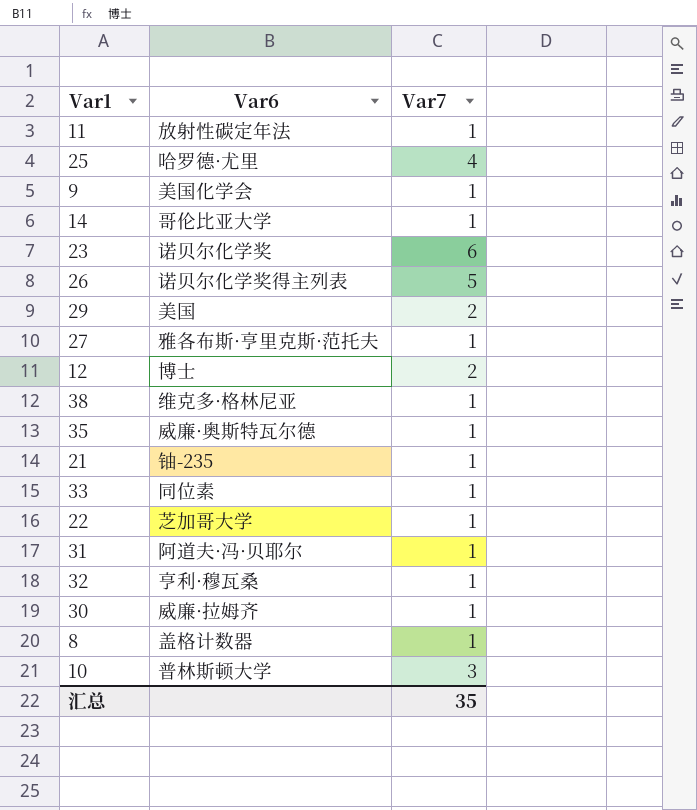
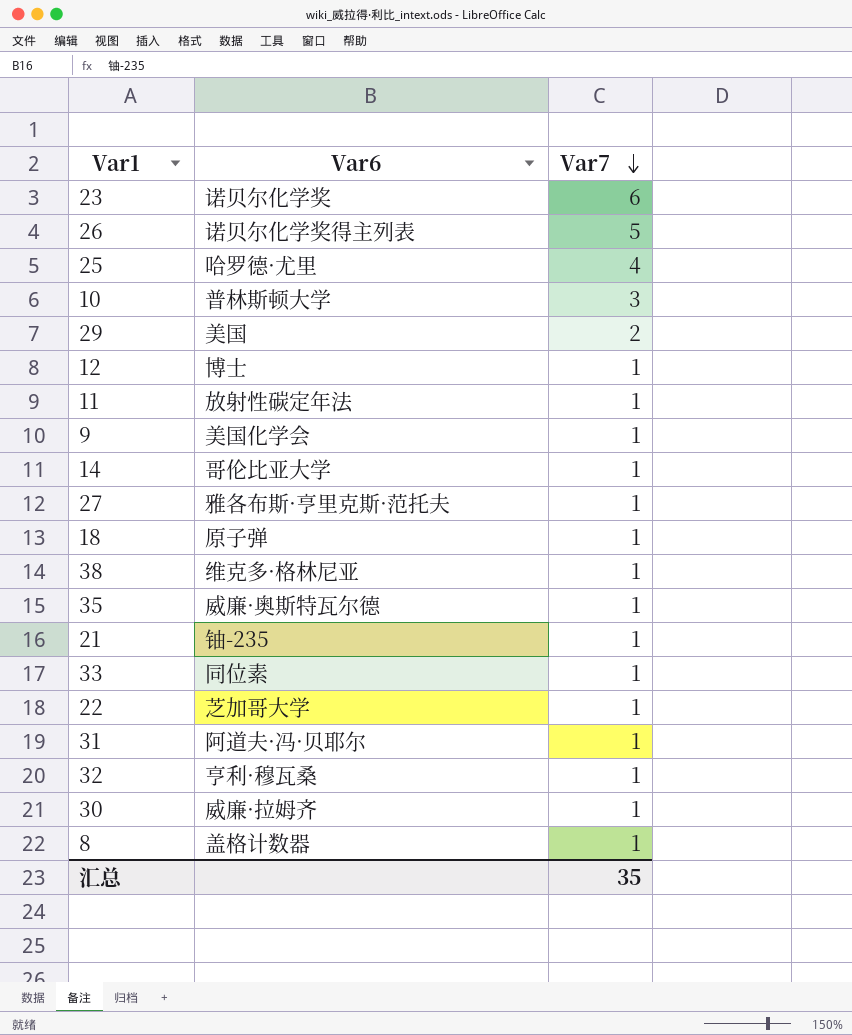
row order: none -> Var7 descending
12 | Var7: 2 -> 1
row 18: none -> 原子弹 | 1

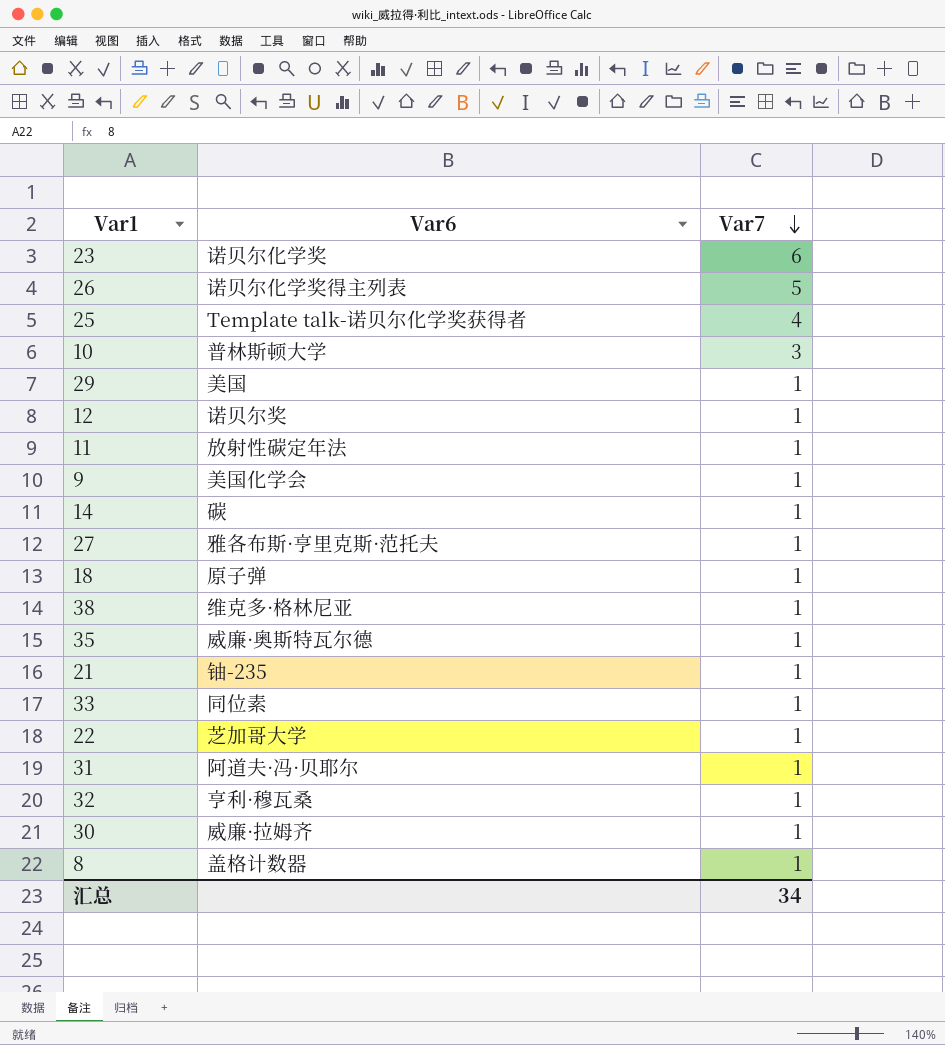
25 | Var6: 哈罗德·尤里 -> Template talk-诺贝尔化学奖获得者
29 | Var7: 2 -> 1
12 | Var6: 博士 -> 诺贝尔奖
14 | Var6: 哥伦比亚大学 -> 碳
汇总 | Var7: 35 -> 34

